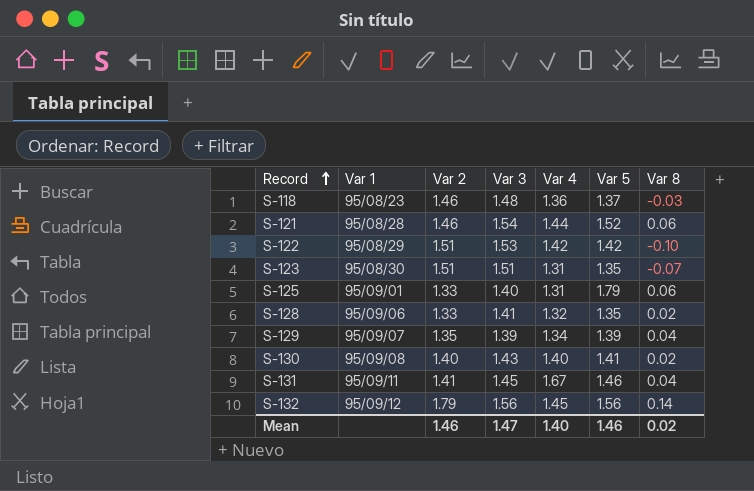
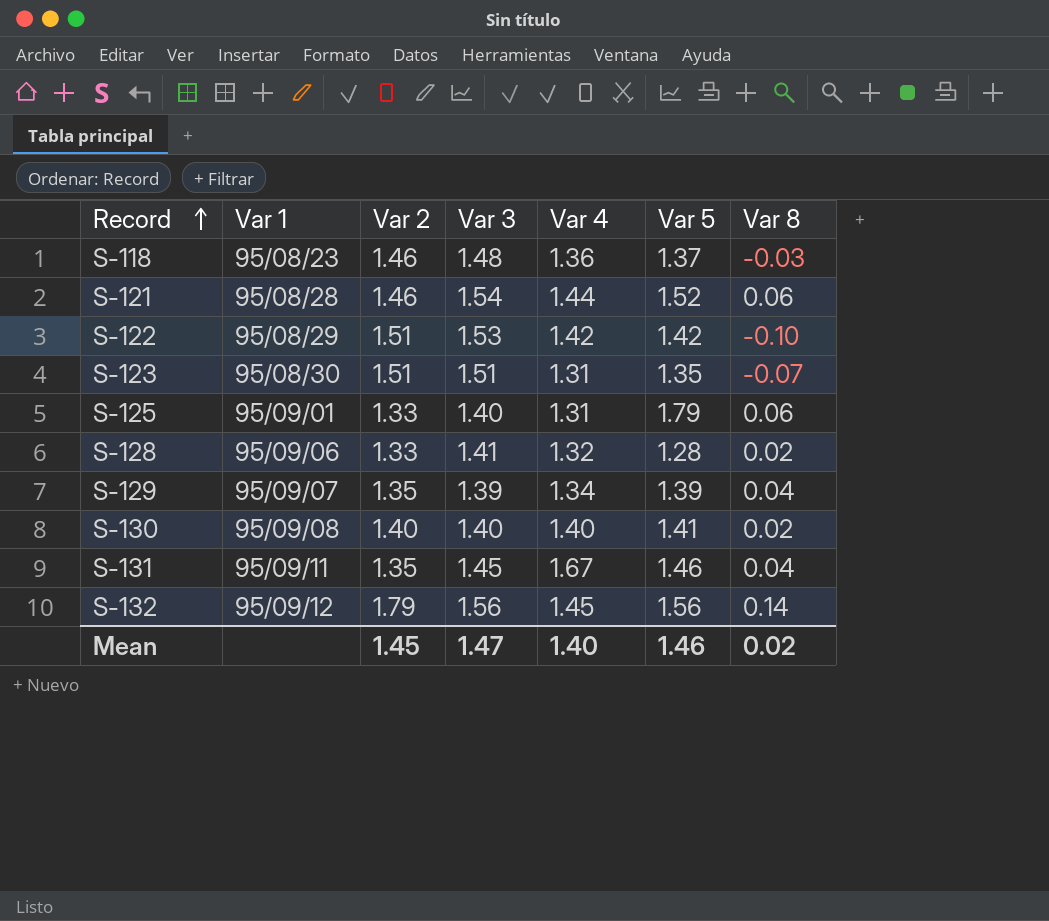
S-128 | Var 5: 1.35 -> 1.28
S-130 | Var 3: 1.43 -> 1.40
S-131 | Var 2: 1.41 -> 1.35
Mean | Var 2: 1.46 -> 1.45

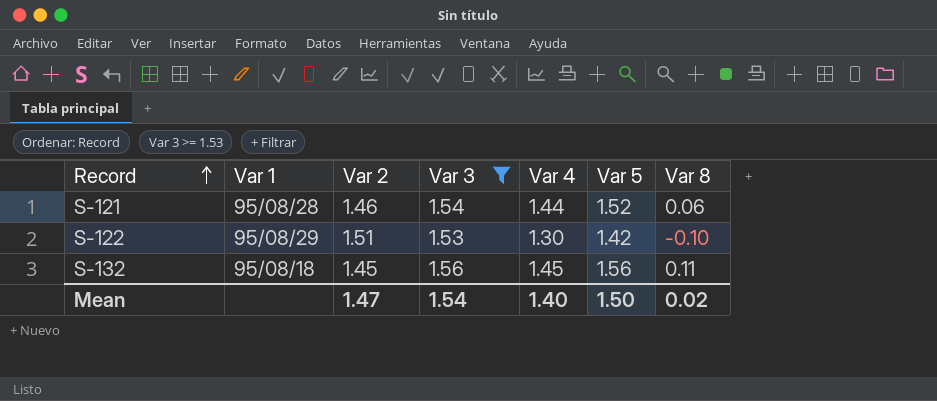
filter: none -> Var 3 >= 1.53
S-122 | Var 4: 1.42 -> 1.30
S-132 | Var 1: 95/09/12 -> 95/08/18
S-132 | Var 2: 1.79 -> 1.45
S-132 | Var 8: 0.14 -> 0.11
Mean | Var 2: 1.45 -> 1.47
Mean | Var 3: 1.47 -> 1.54
Mean | Var 5: 1.46 -> 1.50

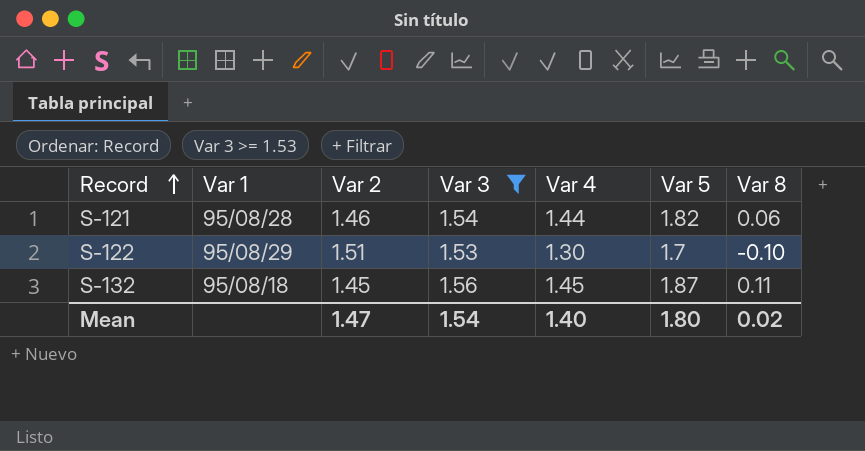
S-121 | Var 5: 1.52 -> 1.82
S-122 | Var 5: 1.42 -> 1.7
S-132 | Var 5: 1.56 -> 1.87
Mean | Var 5: 1.50 -> 1.80

